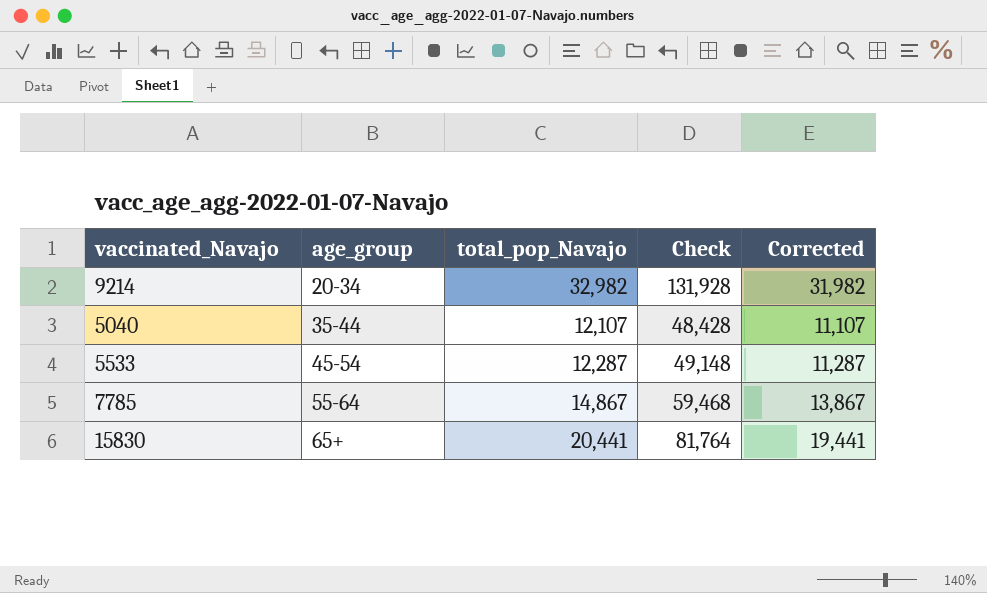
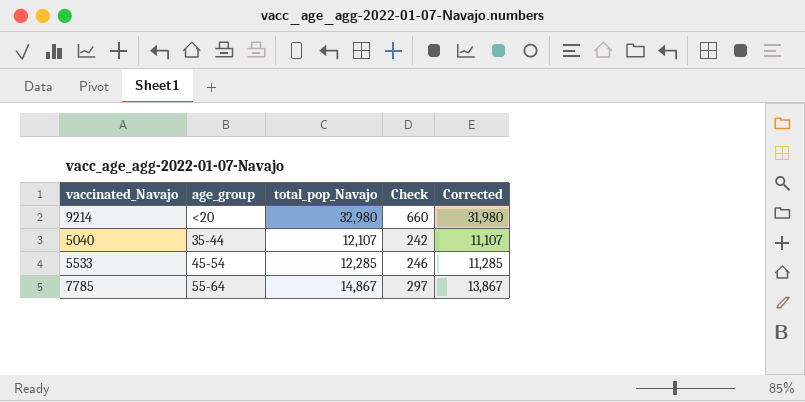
column Check | formula: [total_pop_Navajo] * 4 -> [total_pop_Navajo] * 0.02
row 15830: 65+ | 20,441 | 81,764 | 19,441 -> none
9214 | age_group: 20-34 -> <20
9214 | total_pop_Navajo: 32,982 -> 32,980
9214 | Corrected: 31,982 -> 31,980
5533 | total_pop_Navajo: 12,287 -> 12,285
5533 | Corrected: 11,287 -> 11,285

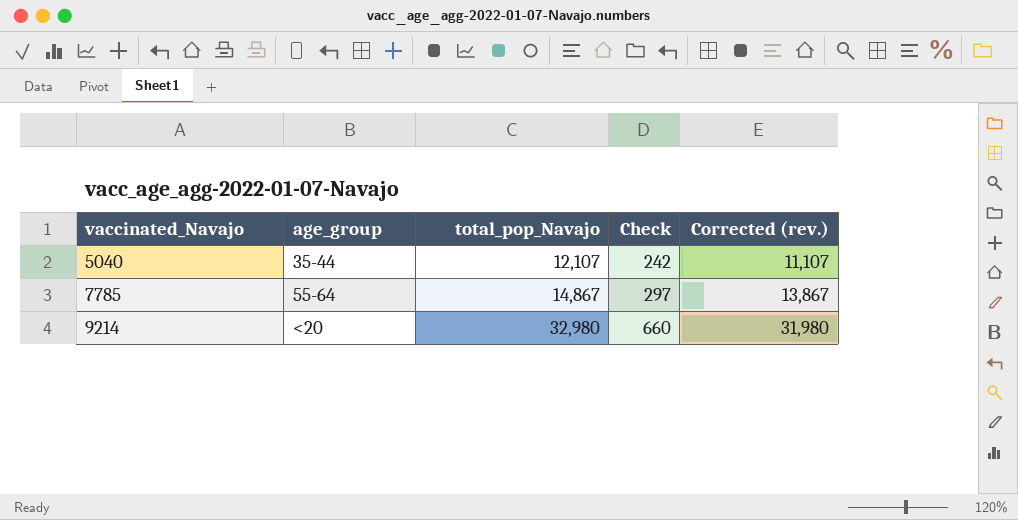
row order: none -> vaccinated_Navajo ascending
column name: Corrected -> Corrected (rev.)
row 5533: 45-54 | 12,285 | 246 | 11,285 -> none

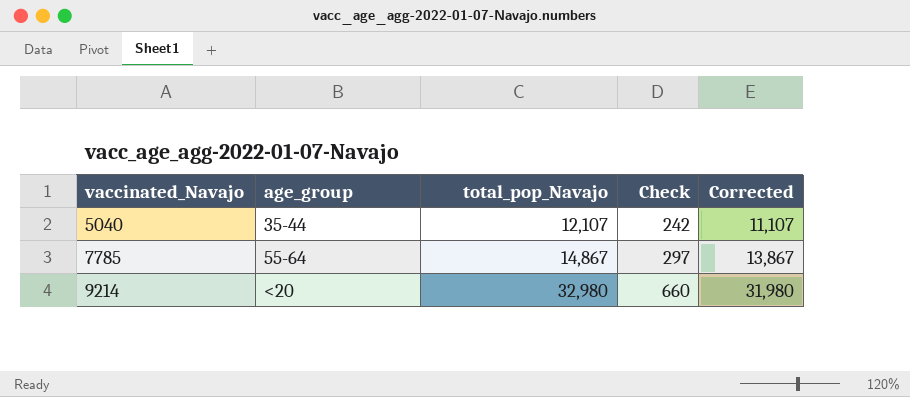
column name: Corrected (rev.) -> Corrected

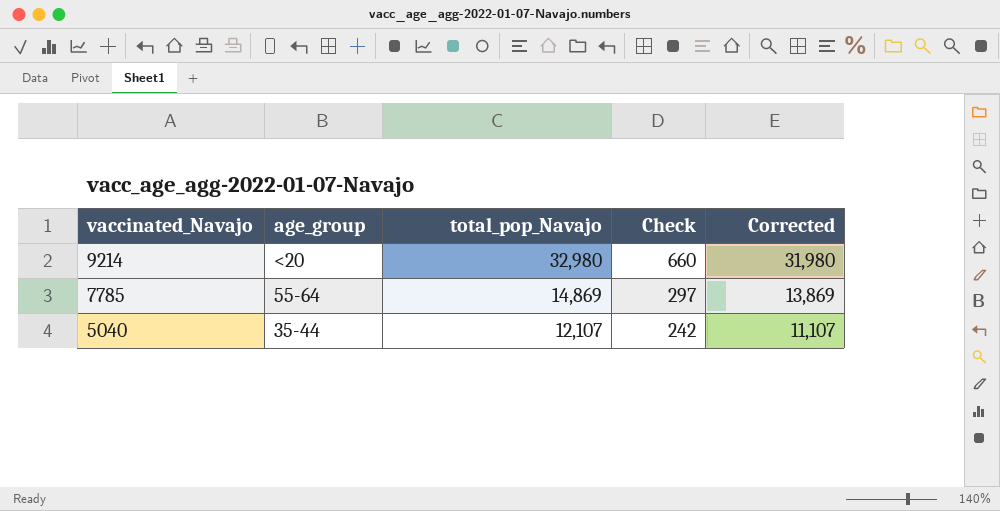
row order: vaccinated_Navajo ascending -> vaccinated_Navajo descending
7785 | total_pop_Navajo: 14,867 -> 14,869
7785 | Corrected: 13,867 -> 13,869

